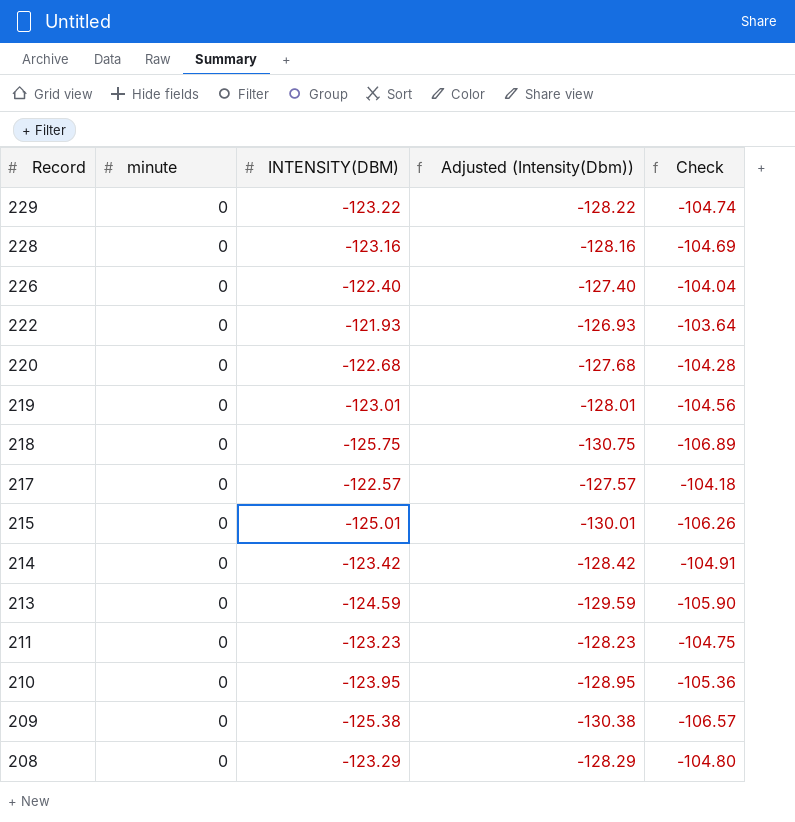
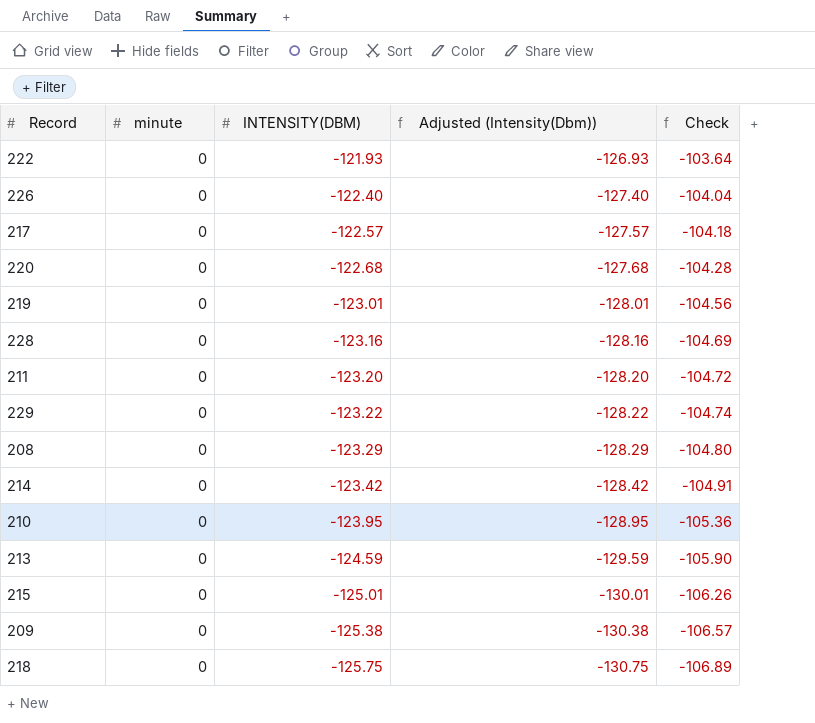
row order: Record descending -> INTENSITY(DBM) descending
211 | INTENSITY(DBM): -123.23 -> -123.20
211 | Adjusted (Intensity(Dbm)): -128.23 -> -128.20
211 | Check: -104.75 -> -104.72

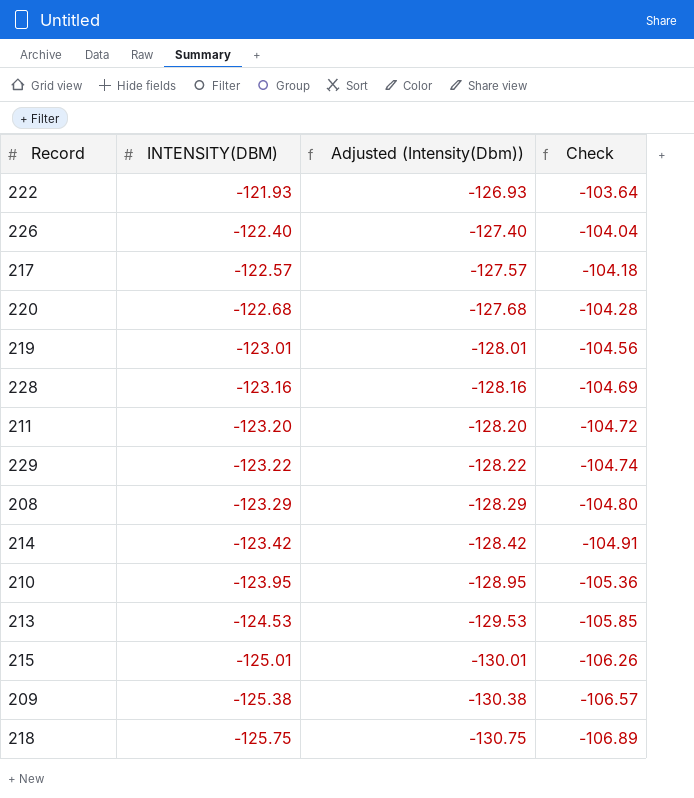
column minute | position: 2 -> none
213 | INTENSITY(DBM): -124.59 -> -124.53
213 | Adjusted (Intensity(Dbm)): -129.59 -> -129.53
213 | Check: -105.90 -> -105.85

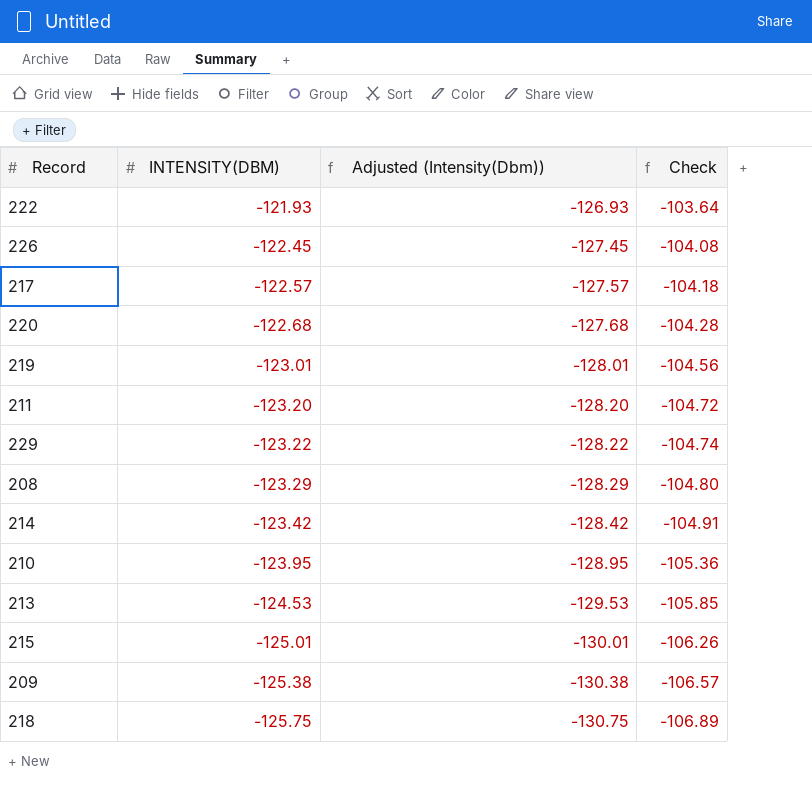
row 228: -123.16 | -128.16 | -104.69 -> none
226 | INTENSITY(DBM): -122.40 -> -122.45
226 | Adjusted (Intensity(Dbm)): -127.40 -> -127.45
226 | Check: -104.04 -> -104.08

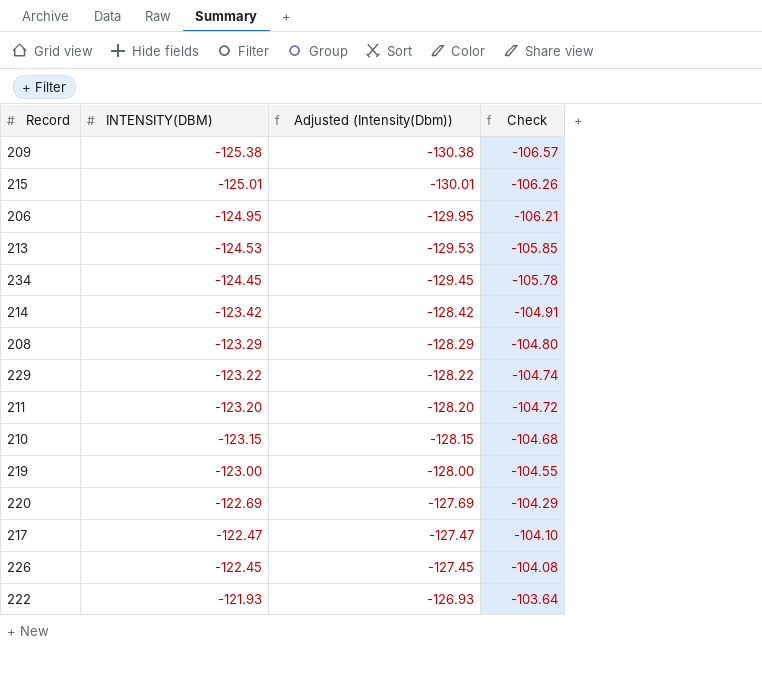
row order: INTENSITY(DBM) descending -> INTENSITY(DBM) ascending
row 218: -125.75 | -130.75 | -106.89 -> none
row 206: none -> -124.95 | -129.95 | -106.21
row 234: none -> -124.45 | -129.45 | -105.78
210 | INTENSITY(DBM): -123.95 -> -123.15
210 | Adjusted (Intensity(Dbm)): -128.95 -> -128.15
210 | Check: -105.36 -> -104.68
219 | INTENSITY(DBM): -123.01 -> -123.00
219 | Adjusted (Intensity(Dbm)): -128.01 -> -128.00
219 | Check: -104.56 -> -104.55
220 | INTENSITY(DBM): -122.68 -> -122.69
220 | Adjusted (Intensity(Dbm)): -127.68 -> -127.69
220 | Check: -104.28 -> -104.29
217 | INTENSITY(DBM): -122.57 -> -122.47
217 | Adjusted (Intensity(Dbm)): -127.57 -> -127.47
217 | Check: -104.18 -> -104.10

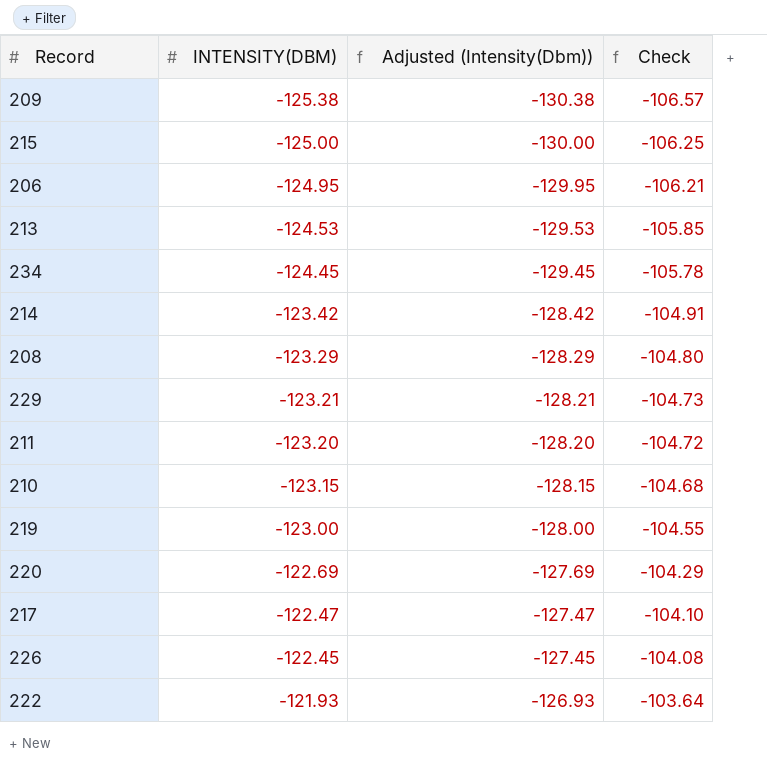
215 | INTENSITY(DBM): -125.01 -> -125.00
215 | Adjusted (Intensity(Dbm)): -130.01 -> -130.00
215 | Check: -106.26 -> -106.25
229 | INTENSITY(DBM): -123.22 -> -123.21
229 | Adjusted (Intensity(Dbm)): -128.22 -> -128.21
229 | Check: -104.74 -> -104.73

